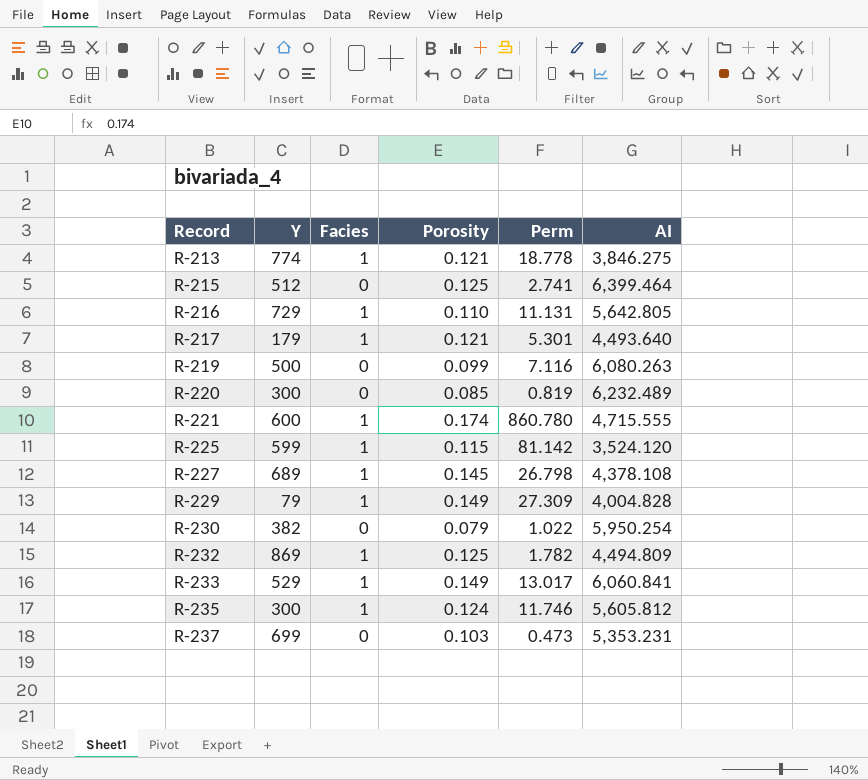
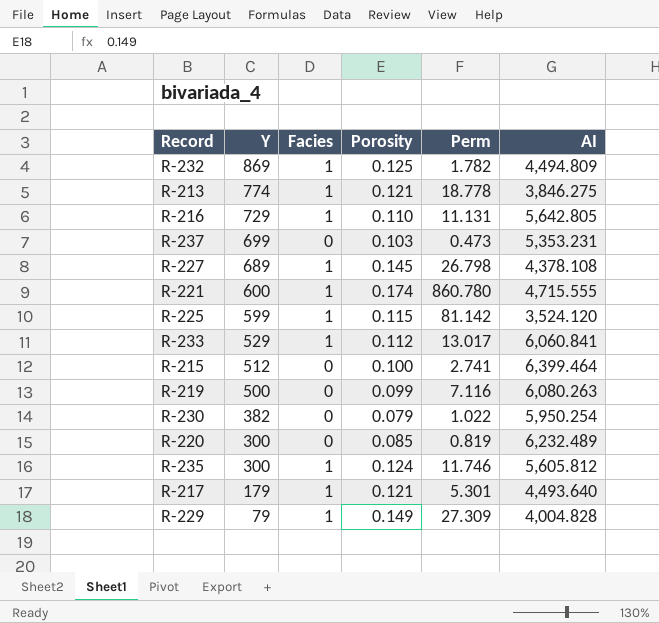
row order: Record ascending -> Y descending
R-233 | Porosity: 0.149 -> 0.112
R-215 | Porosity: 0.125 -> 0.100

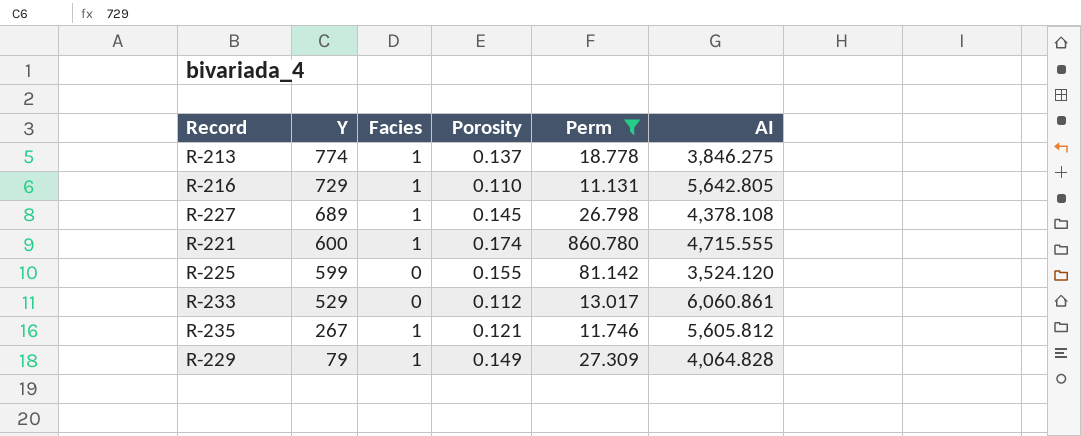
filter: none -> Perm >= 11.131
R-213 | Porosity: 0.121 -> 0.137
R-225 | Facies: 1 -> 0
R-225 | Porosity: 0.115 -> 0.155
R-233 | Facies: 1 -> 0
R-233 | AI: 6,060.841 -> 6,060.861
R-235 | Y: 300 -> 267
R-235 | Porosity: 0.124 -> 0.121
R-229 | AI: 4,004.828 -> 4,064.828

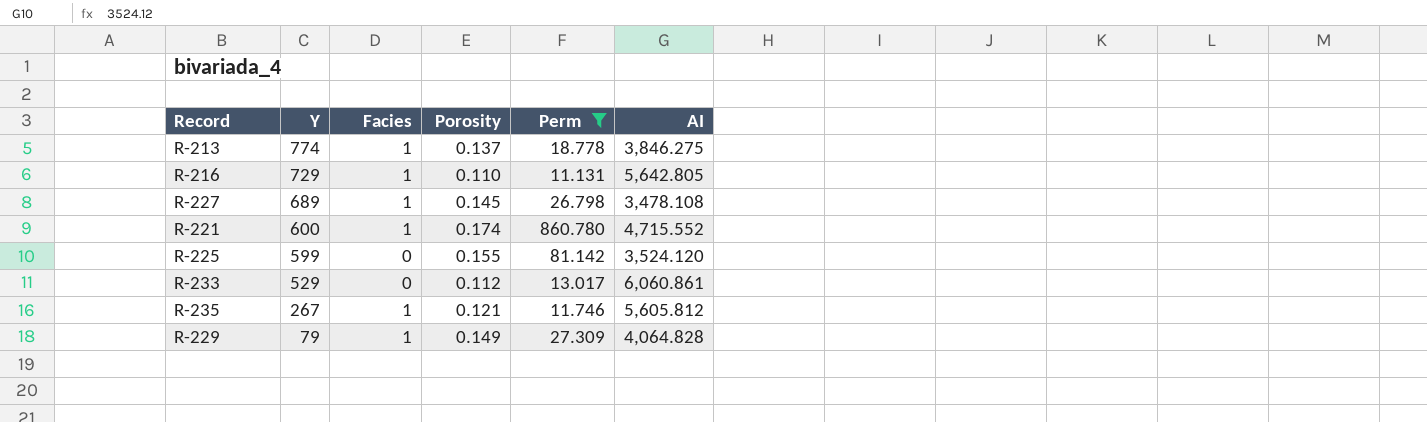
R-227 | AI: 4,378.108 -> 3,478.108
R-221 | AI: 4,715.555 -> 4,715.552

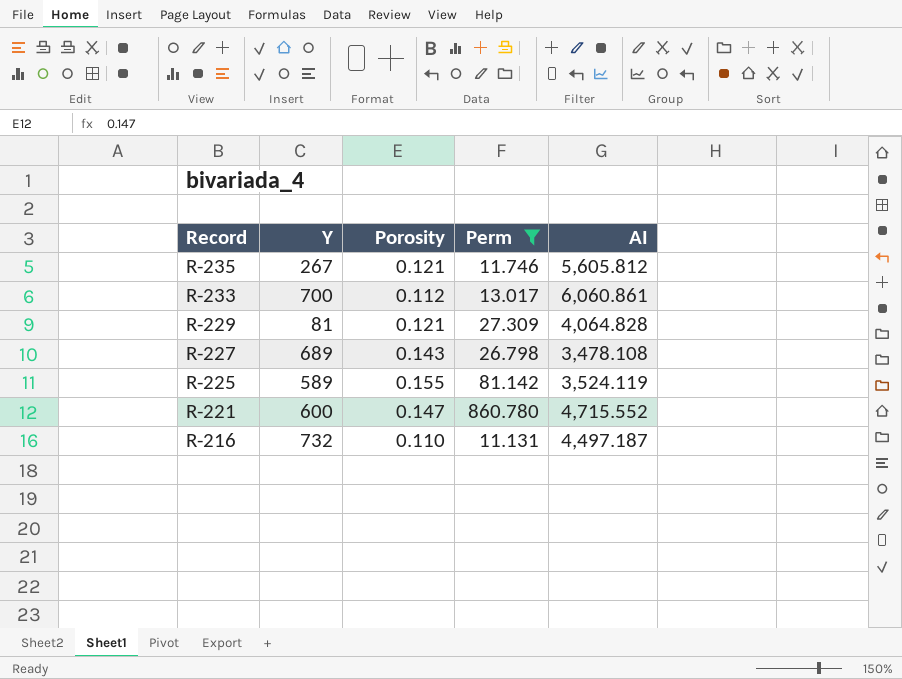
row order: Y descending -> Record descending
column Facies | position: 3 -> none
row R-213: 774 | 1 | 0.137 | 18.778 | 3,846.275 -> none
R-233 | Y: 529 -> 700
R-229 | Y: 79 -> 81
R-229 | Porosity: 0.149 -> 0.121
R-227 | Porosity: 0.145 -> 0.143
R-225 | Y: 599 -> 589
R-225 | AI: 3,524.120 -> 3,524.119
R-221 | Porosity: 0.174 -> 0.147
R-216 | Y: 729 -> 732
R-216 | AI: 5,642.805 -> 4,497.187

